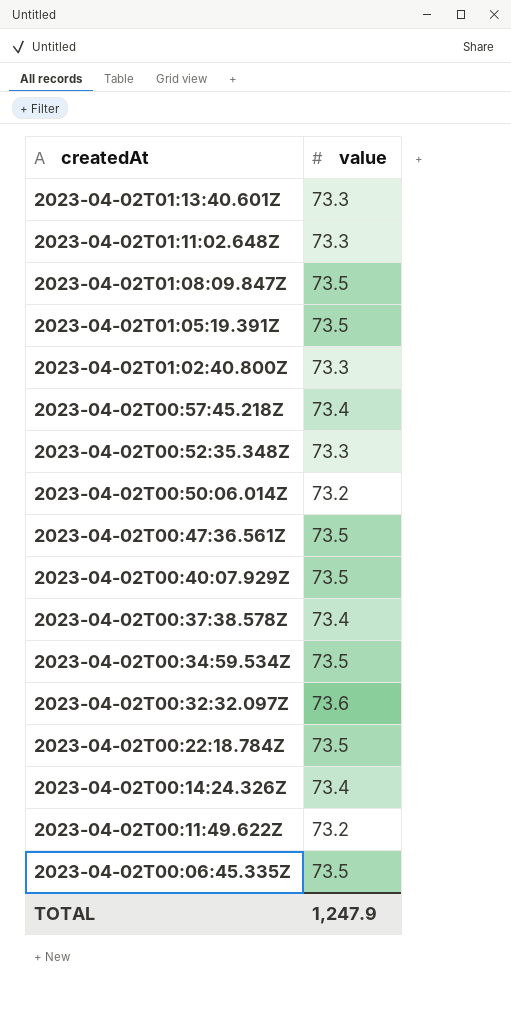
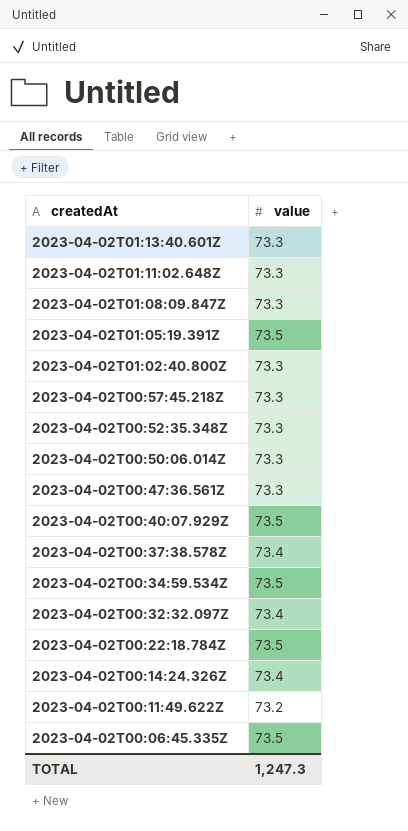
2023-04-02T01:08:09.847Z | value: 73.5 -> 73.3
2023-04-02T00:57:45.218Z | value: 73.4 -> 73.3
2023-04-02T00:50:06.014Z | value: 73.2 -> 73.3
2023-04-02T00:47:36.561Z | value: 73.5 -> 73.3
2023-04-02T00:32:32.097Z | value: 73.6 -> 73.4
TOTAL | value: 1,247.9 -> 1,247.3

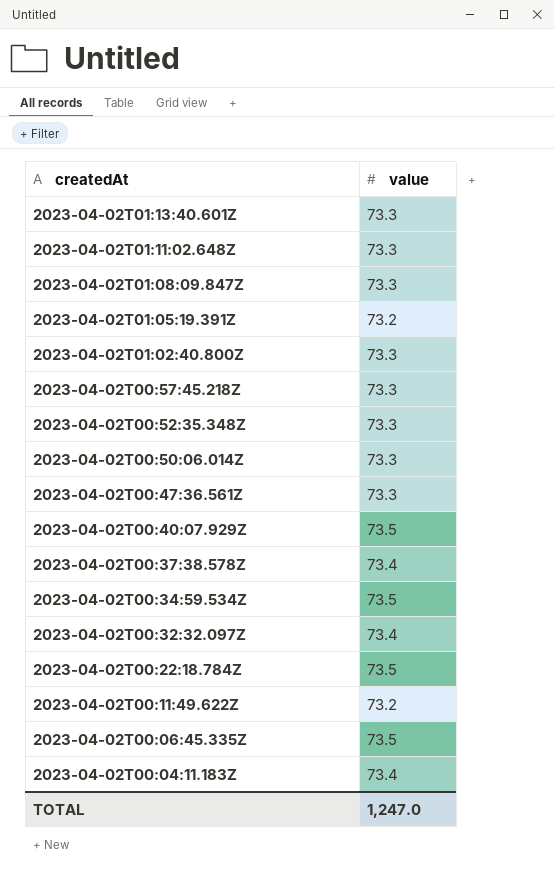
row 2023-04-02T00:14:24.326Z: 73.4 -> none
2023-04-02T01:05:19.391Z | value: 73.5 -> 73.2
row 2023-04-02T00:04:11.183Z: none -> 73.4
TOTAL | value: 1,247.3 -> 1,247.0

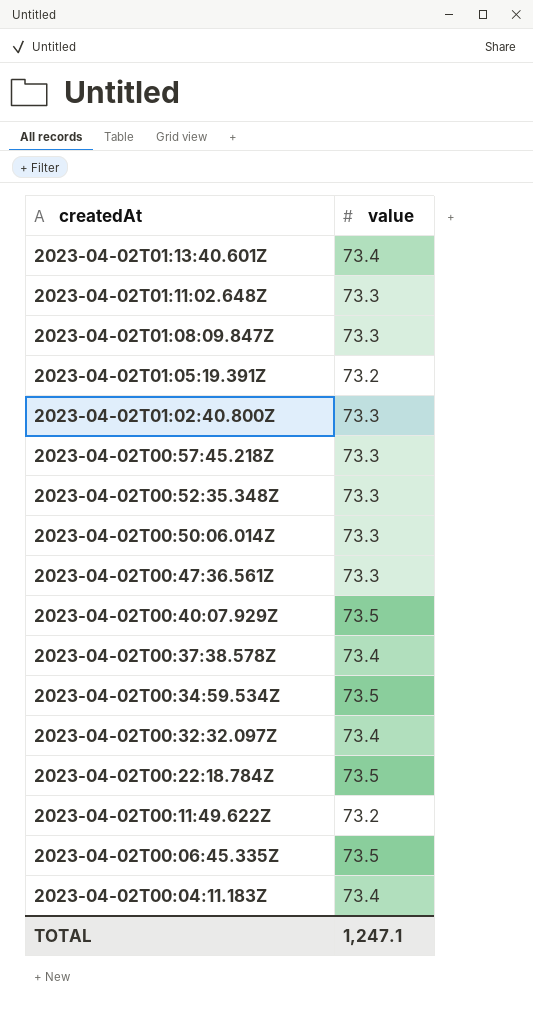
2023-04-02T01:13:40.601Z | value: 73.3 -> 73.4
TOTAL | value: 1,247.0 -> 1,247.1

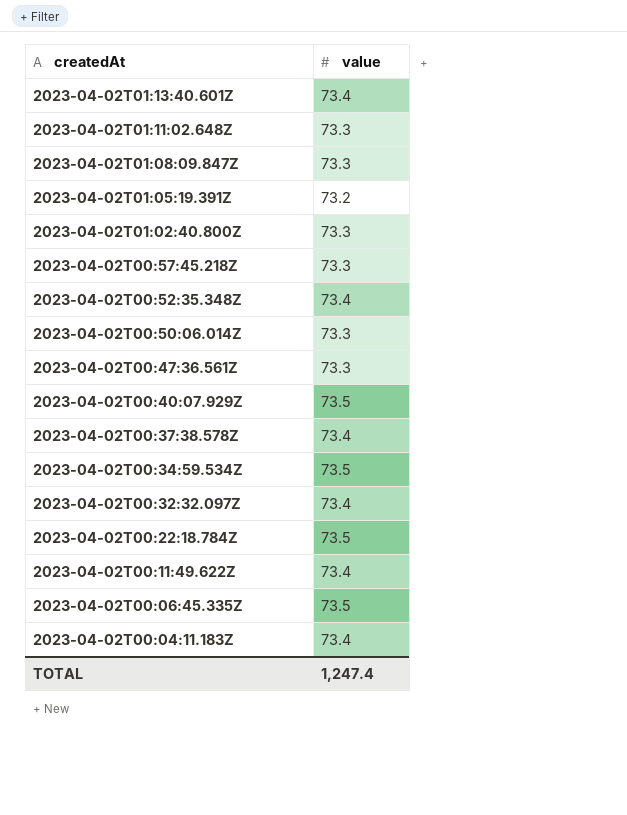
2023-04-02T00:52:35.348Z | value: 73.3 -> 73.4
2023-04-02T00:11:49.622Z | value: 73.2 -> 73.4
TOTAL | value: 1,247.1 -> 1,247.4

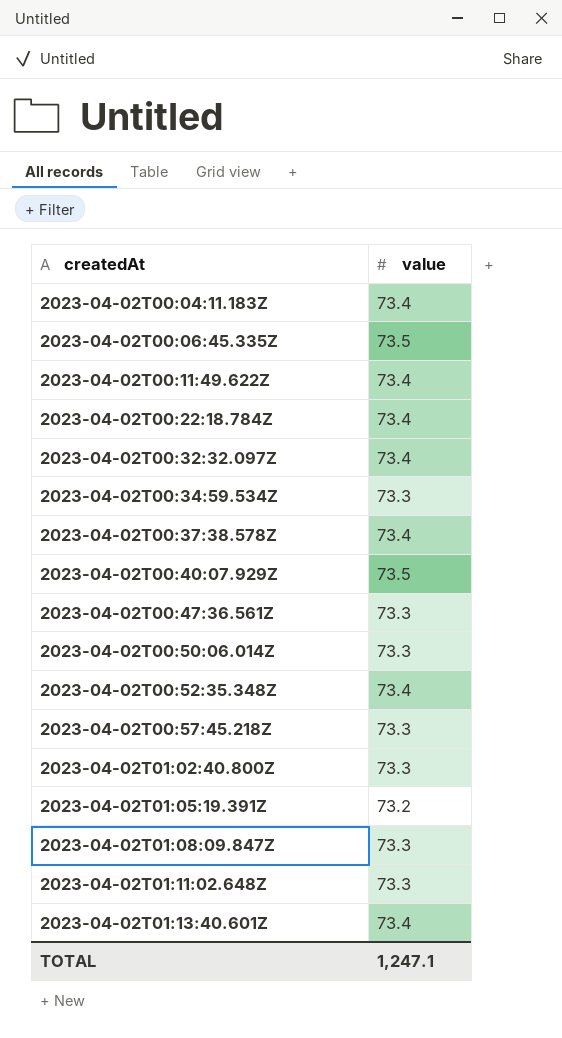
row order: createdAt descending -> createdAt ascending
2023-04-02T00:22:18.784Z | value: 73.5 -> 73.4
2023-04-02T00:34:59.534Z | value: 73.5 -> 73.3
TOTAL | value: 1,247.4 -> 1,247.1

